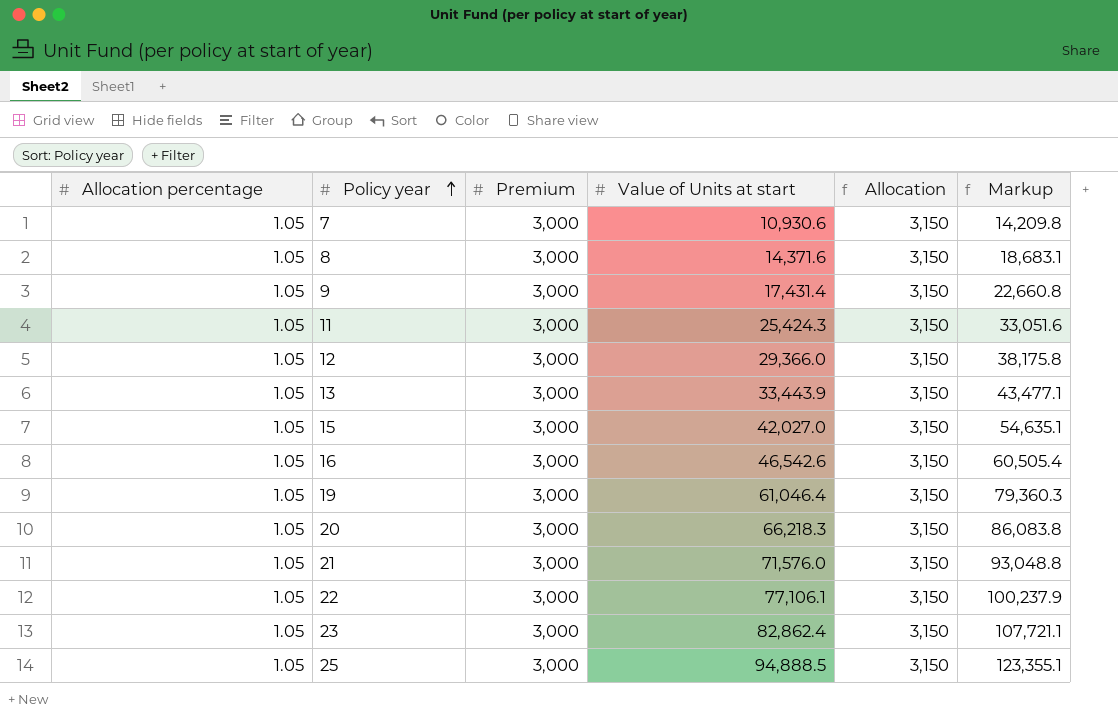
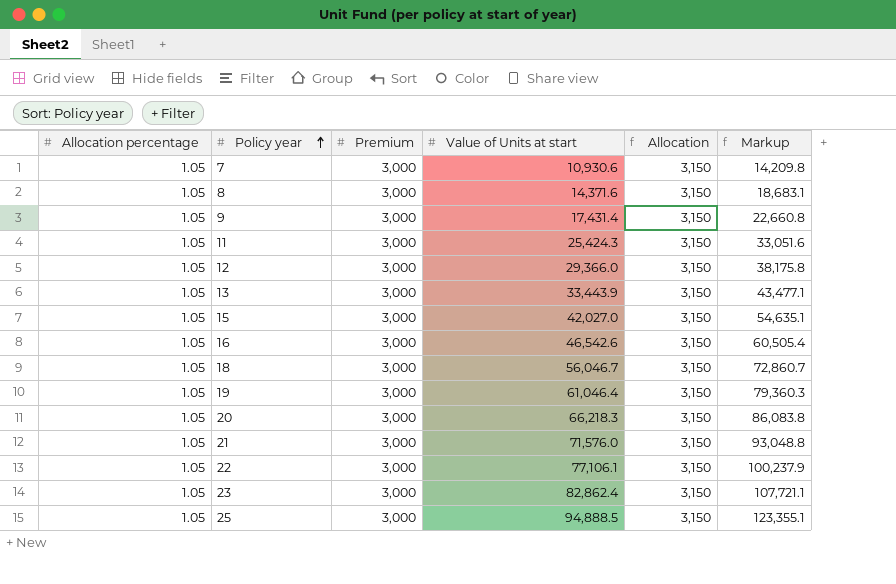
row 18: none -> 1.05 | 3,000 | 56,046.7 | 3,150 | 72,860.7

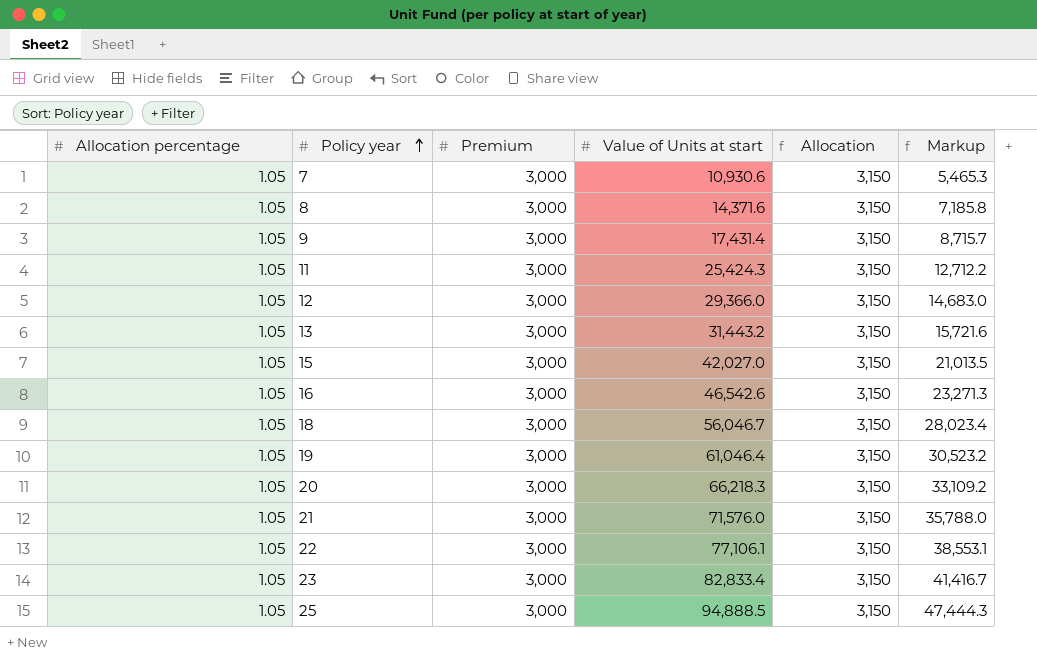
column Markup | formula: [Value of Units at start] * 1.3 -> [Value of Units at start] * 0.5
13 | Value of Units at start: 33,443.9 -> 31,443.2
23 | Value of Units at start: 82,862.4 -> 82,833.4

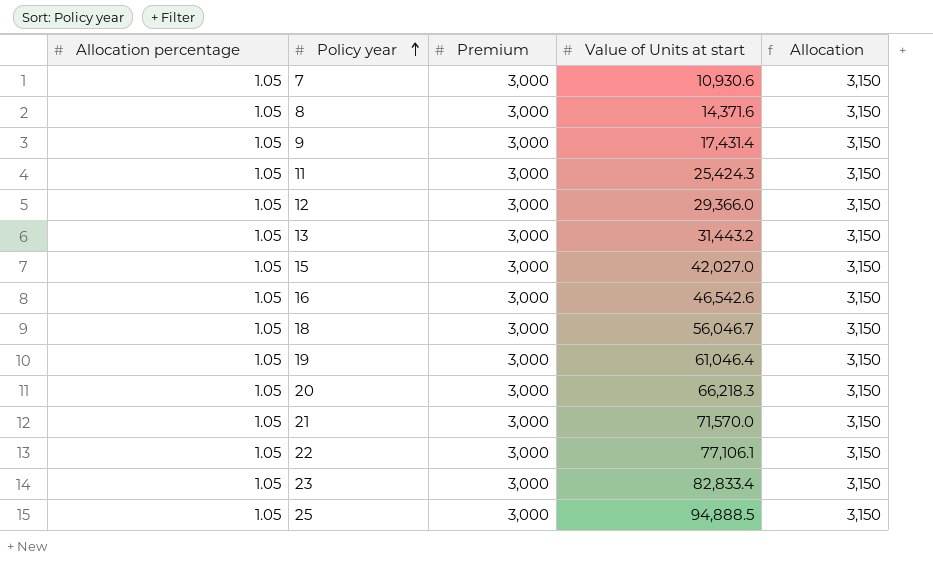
column Markup | formula: [Value of Units at start] * 0.5 -> none
21 | Value of Units at start: 71,576.0 -> 71,570.0

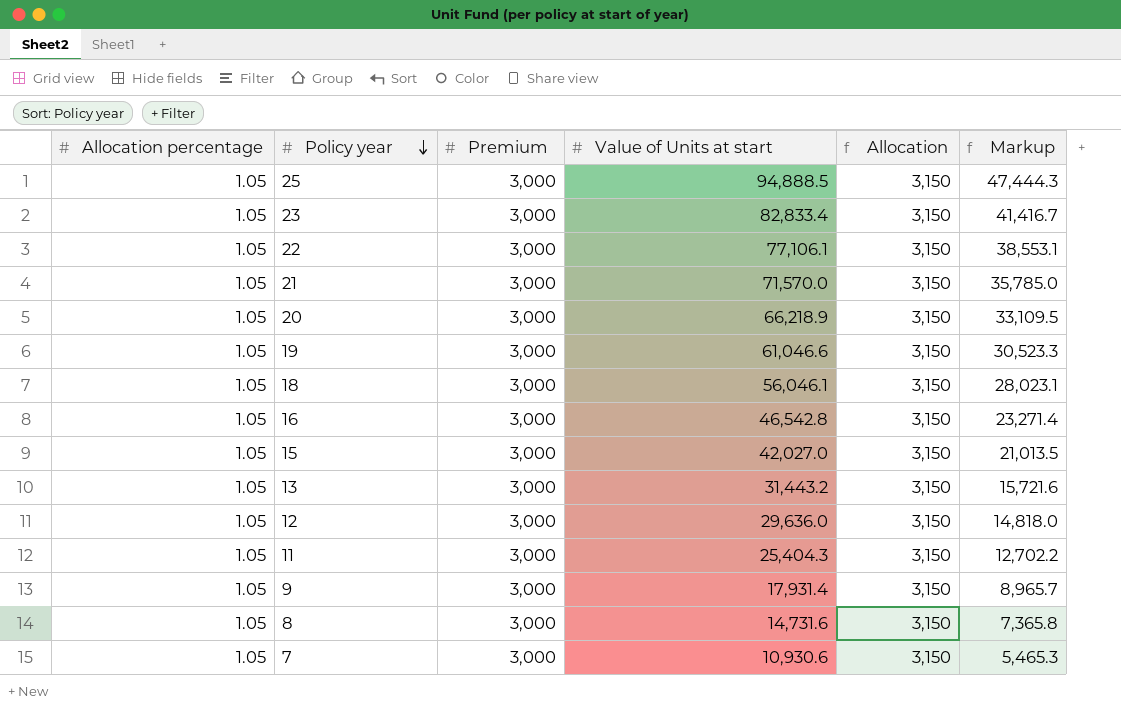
row order: Policy year ascending -> Policy year descending
column Markup | formula: none -> [Value of Units at start] * 0.5
20 | Value of Units at start: 66,218.3 -> 66,218.9
19 | Value of Units at start: 61,046.4 -> 61,046.6
18 | Value of Units at start: 56,046.7 -> 56,046.1
16 | Value of Units at start: 46,542.6 -> 46,542.8
12 | Value of Units at start: 29,366.0 -> 29,636.0
11 | Value of Units at start: 25,424.3 -> 25,404.3
9 | Value of Units at start: 17,431.4 -> 17,931.4
8 | Value of Units at start: 14,371.6 -> 14,731.6

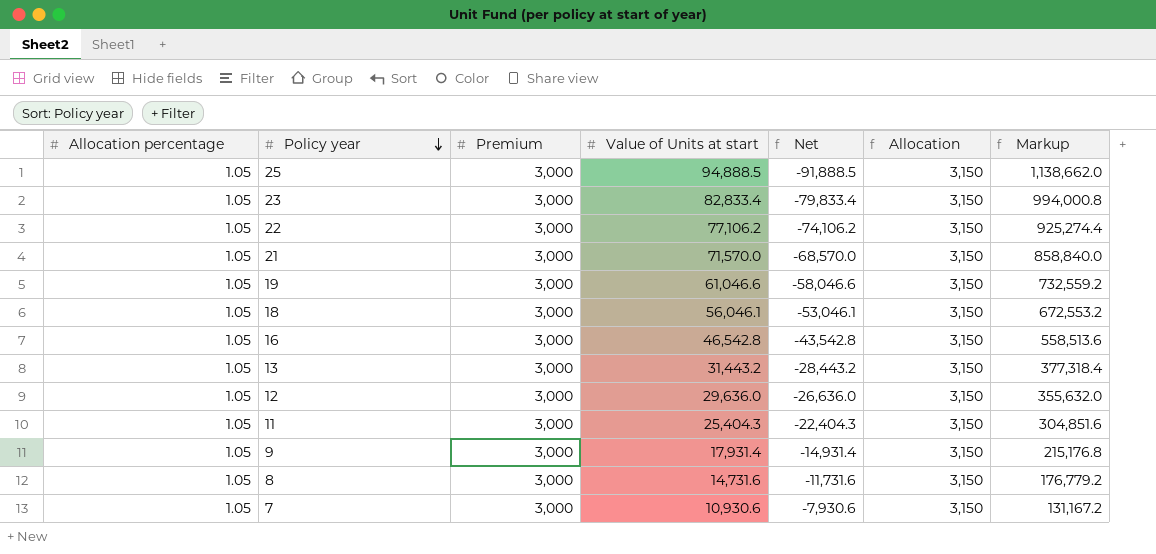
column Net | formula: none -> [Premium] - [Value of Units at start]
column Markup | formula: [Value of Units at start] * 0.5 -> [Value of Units at start] * 12
row 20: 1.05 | 3,000 | 66,218.9 | 3,150 | 33,109.5 -> none
row 15: 1.05 | 3,000 | 42,027.0 | 3,150 | 21,013.5 -> none
22 | Value of Units at start: 77,106.1 -> 77,106.2

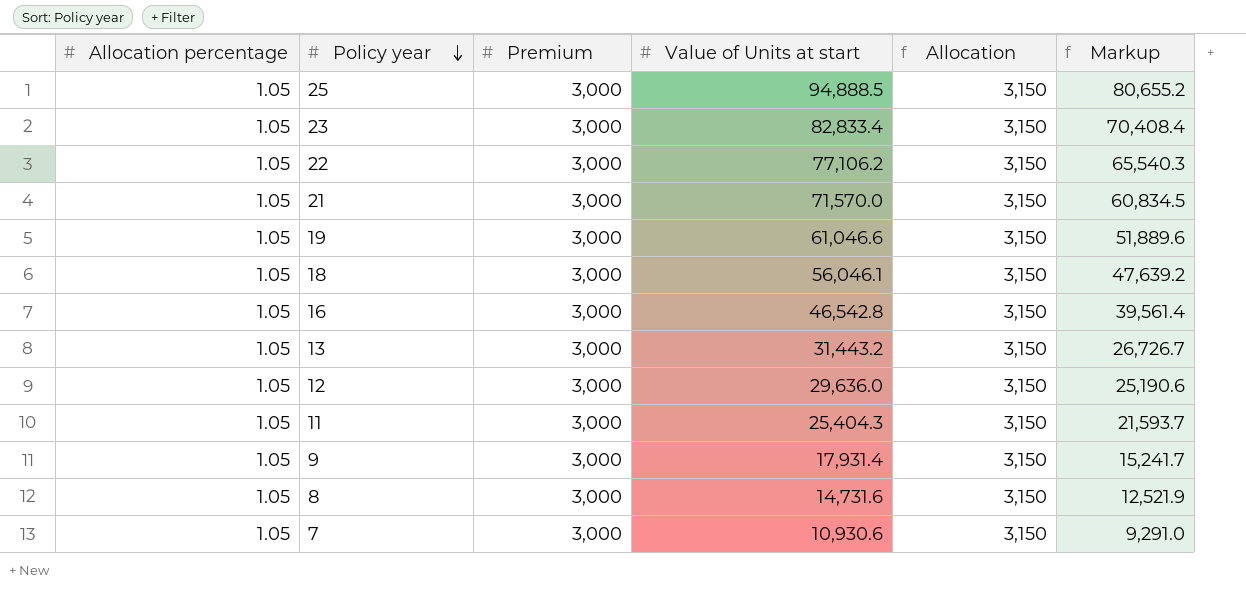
column Net | formula: [Premium] - [Value of Units at start] -> none
column Markup | formula: [Value of Units at start] * 12 -> [Value of Units at start] * 0.85

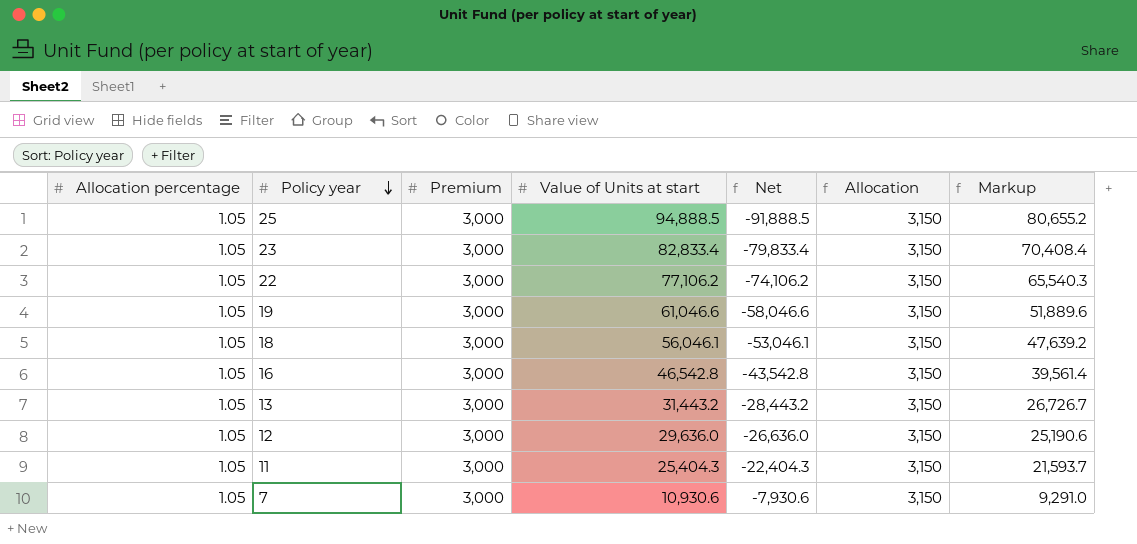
column Net | formula: none -> [Premium] - [Value of Units at start]
row 21: 1.05 | 3,000 | 71,570.0 | 3,150 | 60,834.5 -> none
row 9: 1.05 | 3,000 | 17,931.4 | 3,150 | 15,241.7 -> none
row 8: 1.05 | 3,000 | 14,731.6 | 3,150 | 12,521.9 -> none

